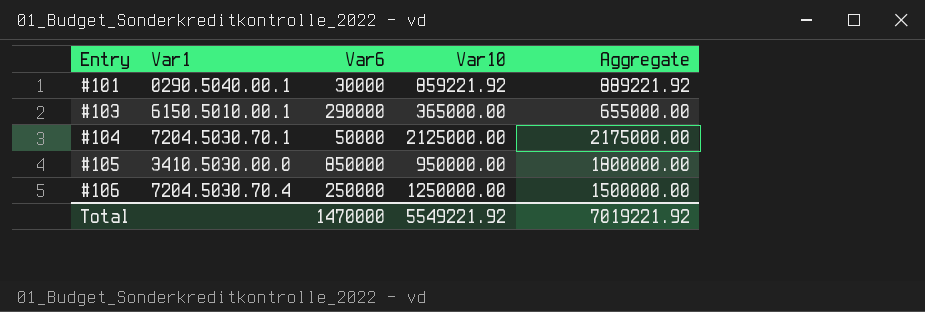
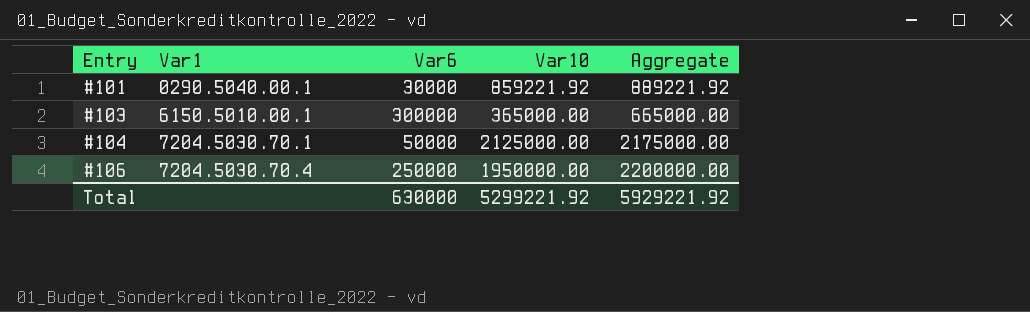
row #105: 3410.5030.00.0 | 850000 | 950000.00 | 1800000.00 -> none
#103 | Var6: 290000 -> 300000
#103 | Aggregate: 655000.00 -> 665000.00
#106 | Var10: 1250000.00 -> 1950000.00
#106 | Aggregate: 1500000.00 -> 2200000.00
Total | Var6: 1470000 -> 630000
Total | Var10: 5549221.92 -> 5299221.92
Total | Aggregate: 7019221.92 -> 5929221.92

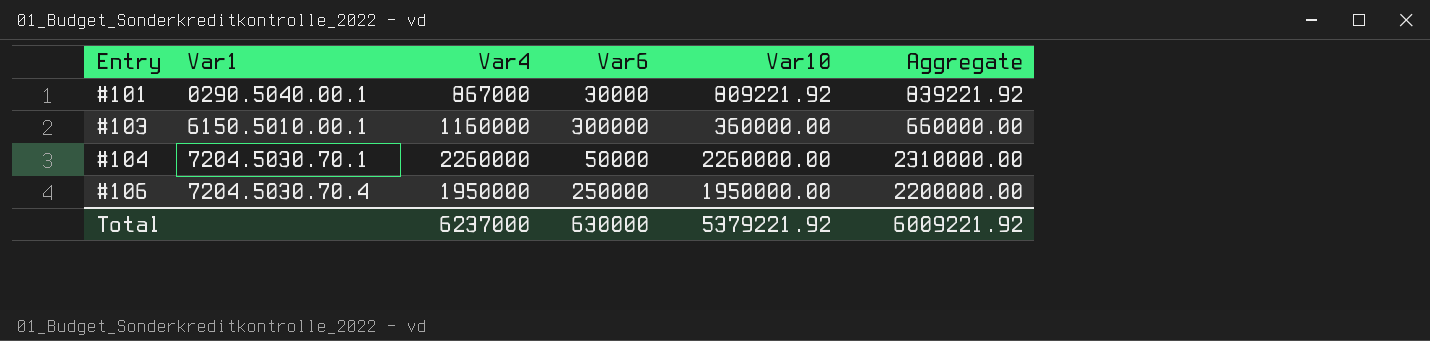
column Var4 | position: none -> 3
#101 | Var10: 859221.92 -> 809221.92
#101 | Aggregate: 889221.92 -> 839221.92
#103 | Var10: 365000.00 -> 360000.00
#103 | Aggregate: 665000.00 -> 660000.00
#104 | Var10: 2125000.00 -> 2260000.00
#104 | Aggregate: 2175000.00 -> 2310000.00
Total | Var10: 5299221.92 -> 5379221.92
Total | Aggregate: 5929221.92 -> 6009221.92

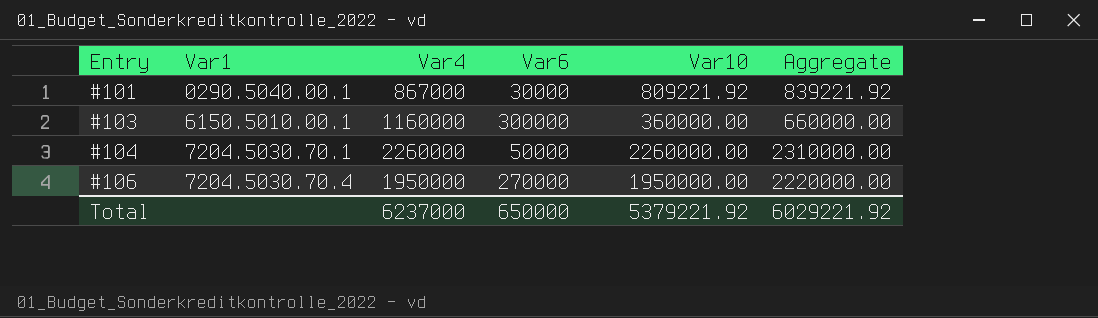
#106 | Var6: 250000 -> 270000
#106 | Aggregate: 2200000.00 -> 2220000.00
Total | Var6: 630000 -> 650000
Total | Aggregate: 6009221.92 -> 6029221.92

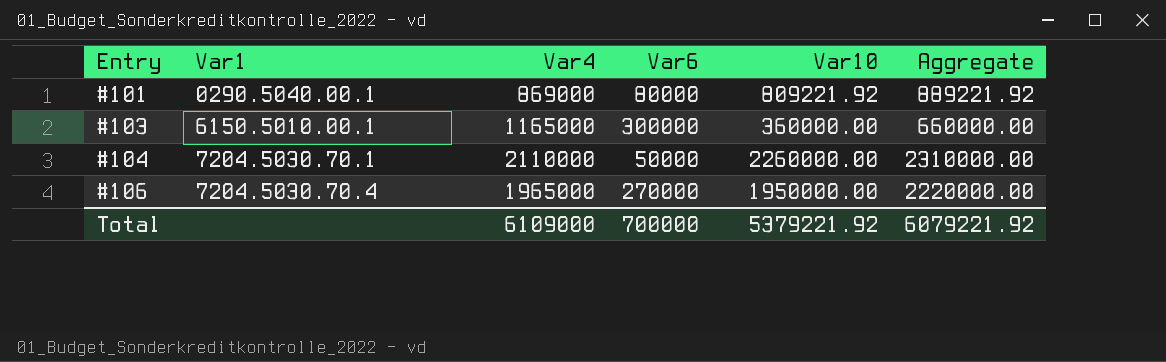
#101 | Var4: 867000 -> 869000
#101 | Var6: 30000 -> 80000
#101 | Aggregate: 839221.92 -> 889221.92
#103 | Var4: 1160000 -> 1165000
#104 | Var4: 2260000 -> 2110000
#106 | Var4: 1950000 -> 1965000
Total | Var4: 6237000 -> 6109000
Total | Var6: 650000 -> 700000
Total | Aggregate: 6029221.92 -> 6079221.92

